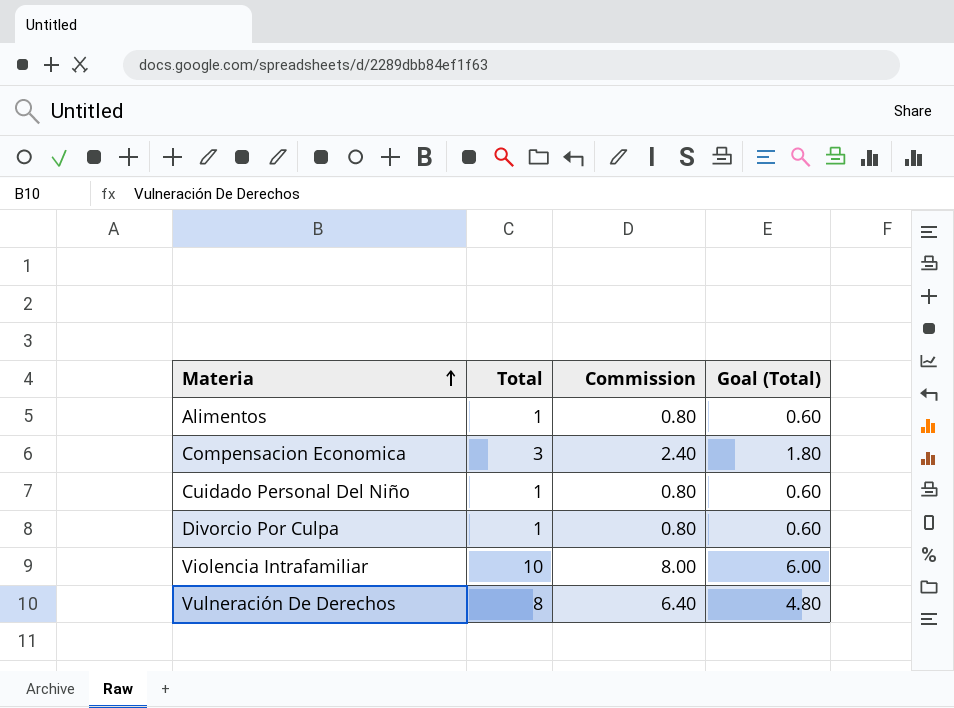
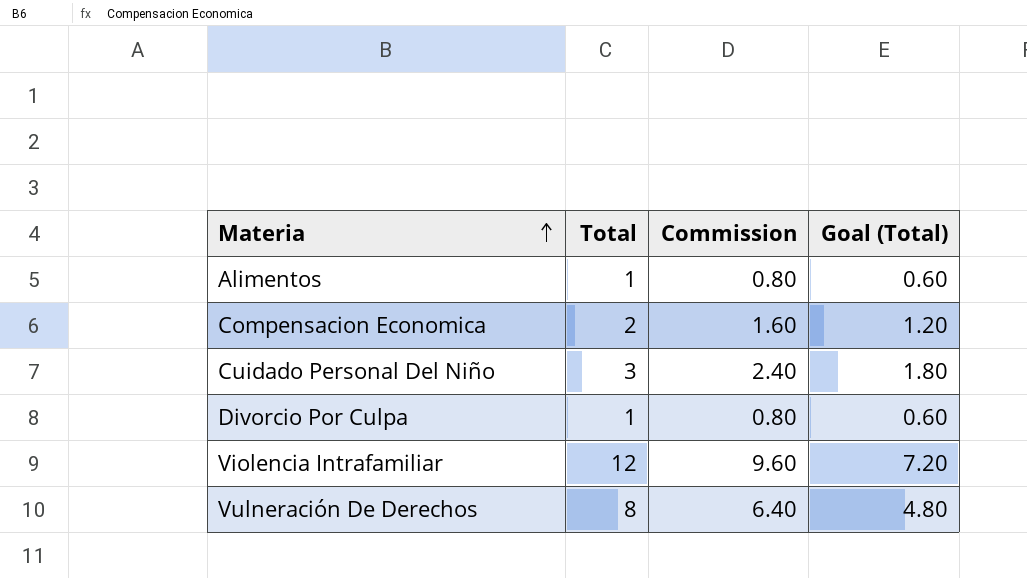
Compensacion Economica | Total: 3 -> 2
Compensacion Economica | Commission: 2.40 -> 1.60
Compensacion Economica | Goal (Total): 1.80 -> 1.20
Cuidado Personal Del Niño | Total: 1 -> 3
Cuidado Personal Del Niño | Commission: 0.80 -> 2.40
Cuidado Personal Del Niño | Goal (Total): 0.60 -> 1.80
Violencia Intrafamiliar | Total: 10 -> 12
Violencia Intrafamiliar | Commission: 8.00 -> 9.60
Violencia Intrafamiliar | Goal (Total): 6.00 -> 7.20

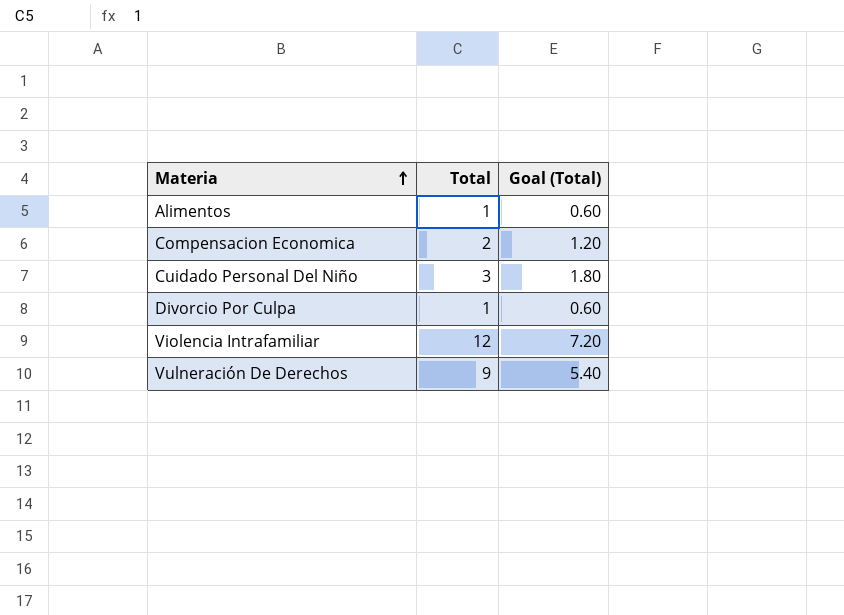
column Commission | formula: [Total] * 0.8 -> none
Vulneración De Derechos | Total: 8 -> 9
Vulneración De Derechos | Goal (Total): 4.80 -> 5.40

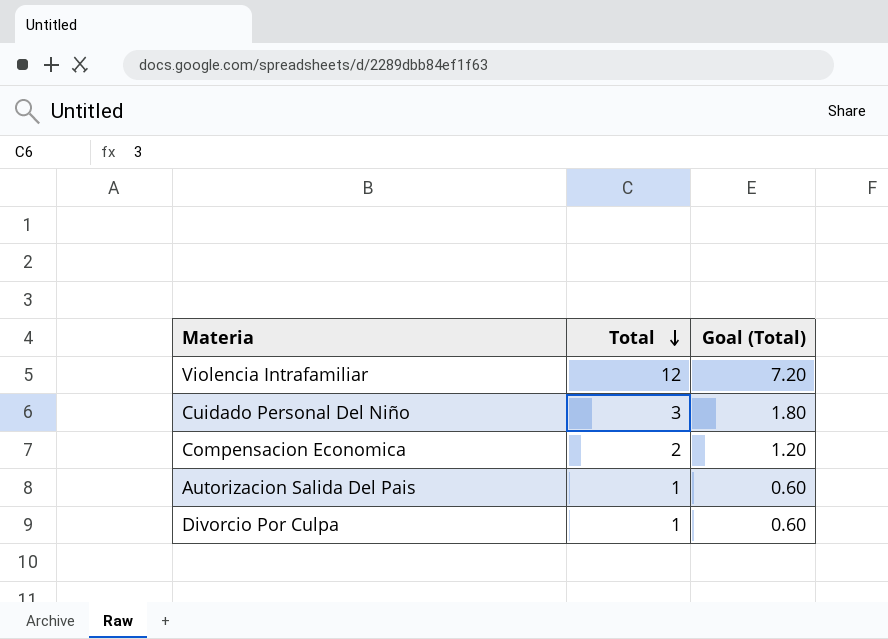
row order: Materia ascending -> Total descending
row Alimentos: 1 | 0.60 -> none
row Vulneración De Derechos: 9 | 5.40 -> none
row Autorizacion Salida Del Pais: none -> 1 | 0.60

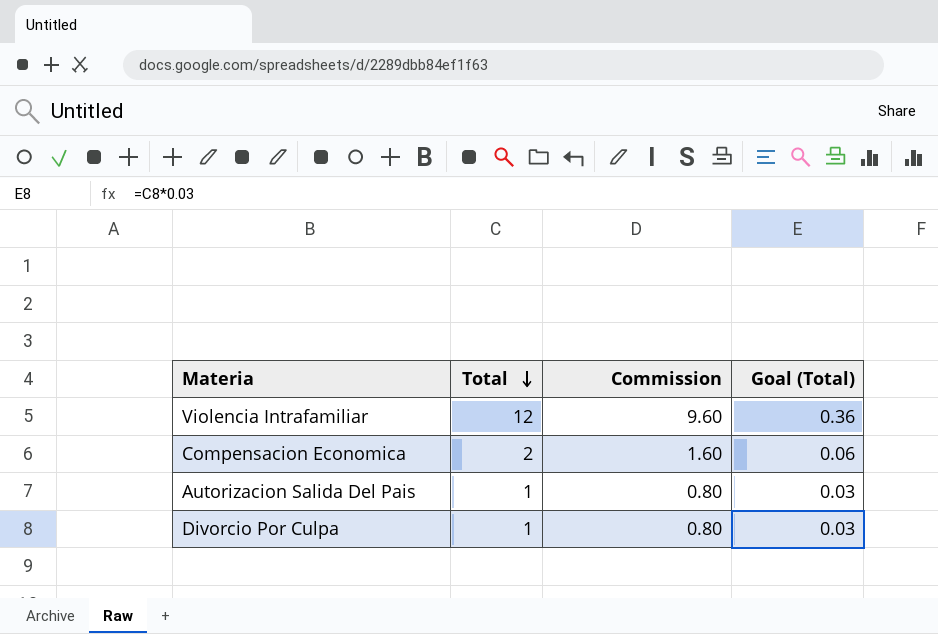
column Commission | formula: none -> [Total] * 0.8
column Goal (Total) | formula: [Total] * 0.6 -> [Total] * 0.03
row Cuidado Personal Del Niño: 3 | 1.80 -> none

